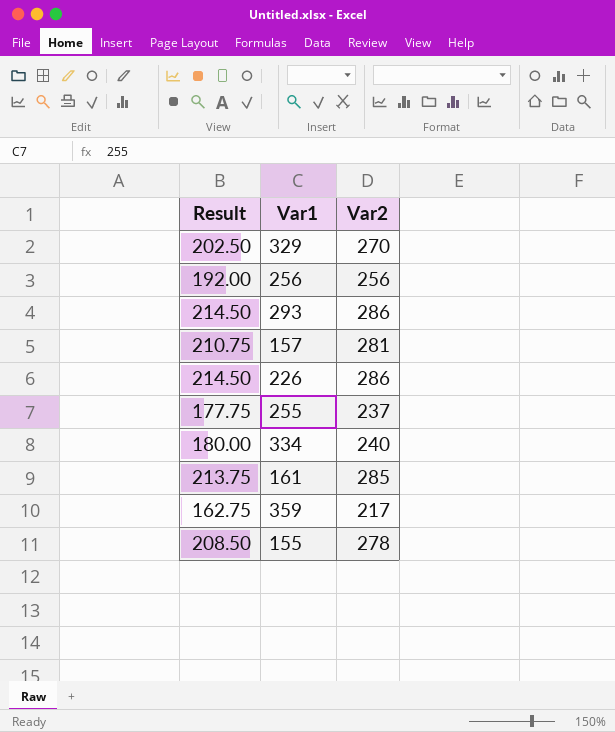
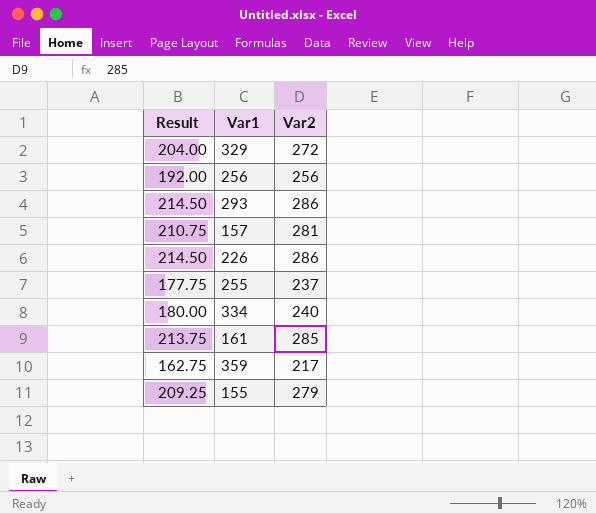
329 | Result: 202.50 -> 204.00
329 | Var2: 270 -> 272
155 | Result: 208.50 -> 209.25
155 | Var2: 278 -> 279

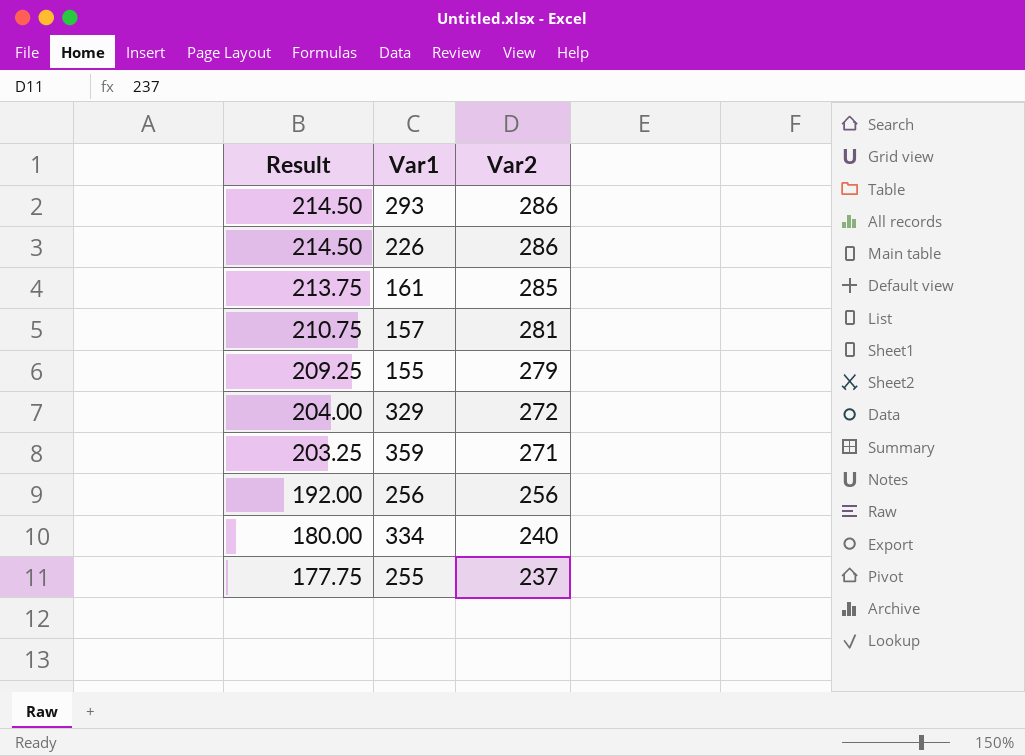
row order: none -> Result descending
359 | Result: 162.75 -> 203.25
359 | Var2: 217 -> 271

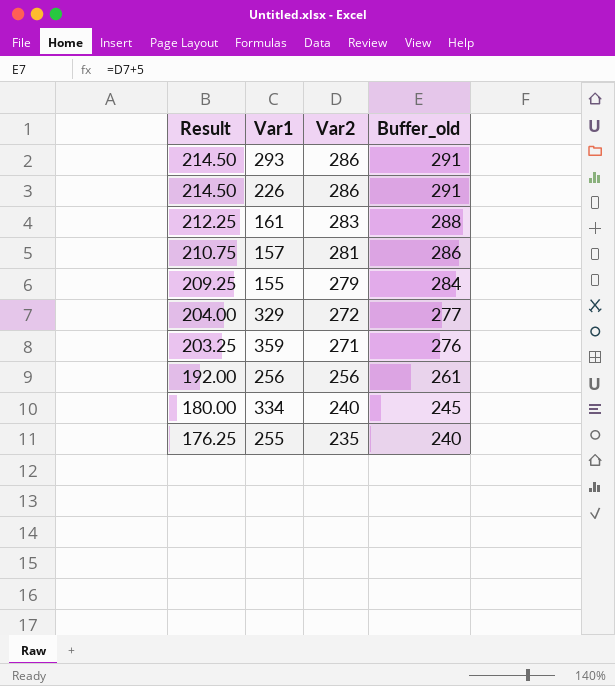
column Buffer_old | formula: none -> [Var2] + 5
161 | Result: 213.75 -> 212.25
161 | Var2: 285 -> 283
255 | Result: 177.75 -> 176.25
255 | Var2: 237 -> 235

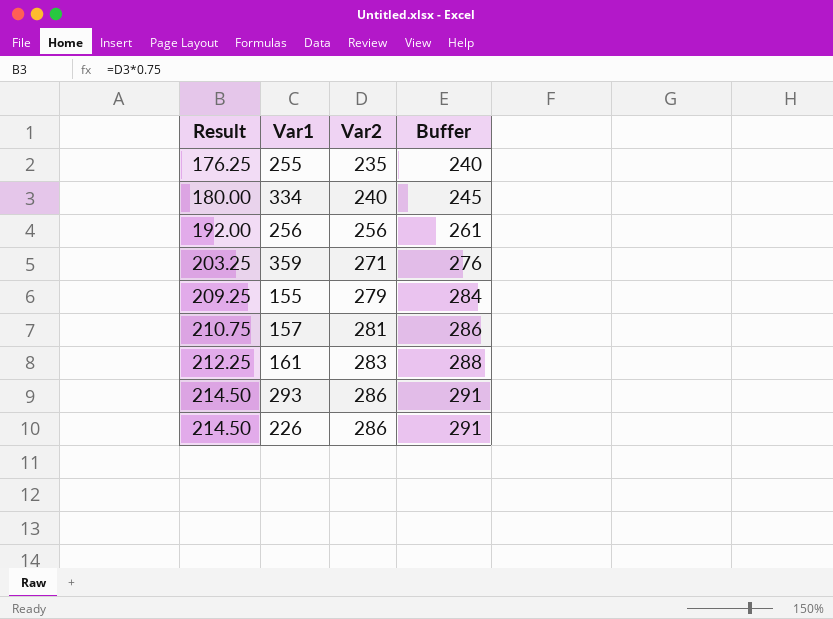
row order: Result descending -> Result ascending
column name: Buffer_old -> Buffer
row 329: 204.00 | 272 | 277 -> none

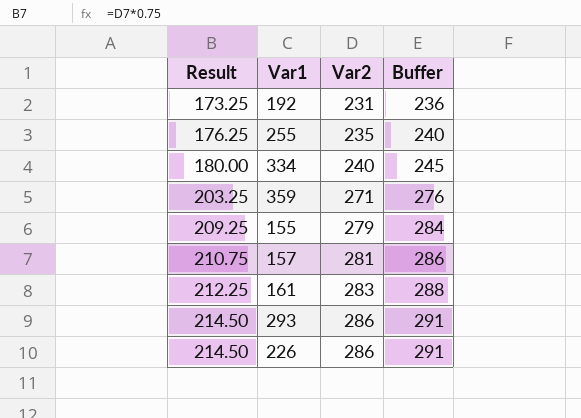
row 256: 192.00 | 256 | 261 -> none
row 192: none -> 173.25 | 231 | 236

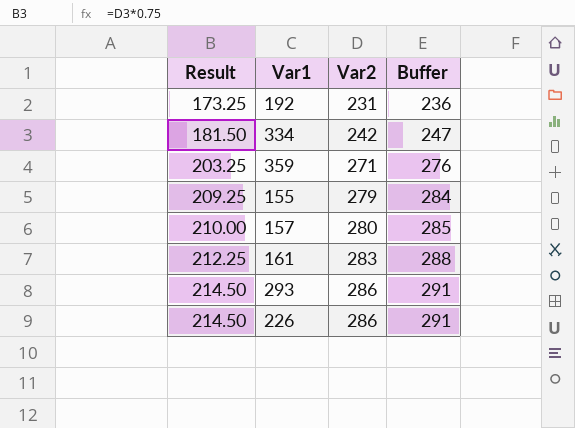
row 255: 176.25 | 235 | 240 -> none
334 | Result: 180.00 -> 181.50
334 | Var2: 240 -> 242
334 | Buffer: 245 -> 247
157 | Result: 210.75 -> 210.00
157 | Var2: 281 -> 280
157 | Buffer: 286 -> 285

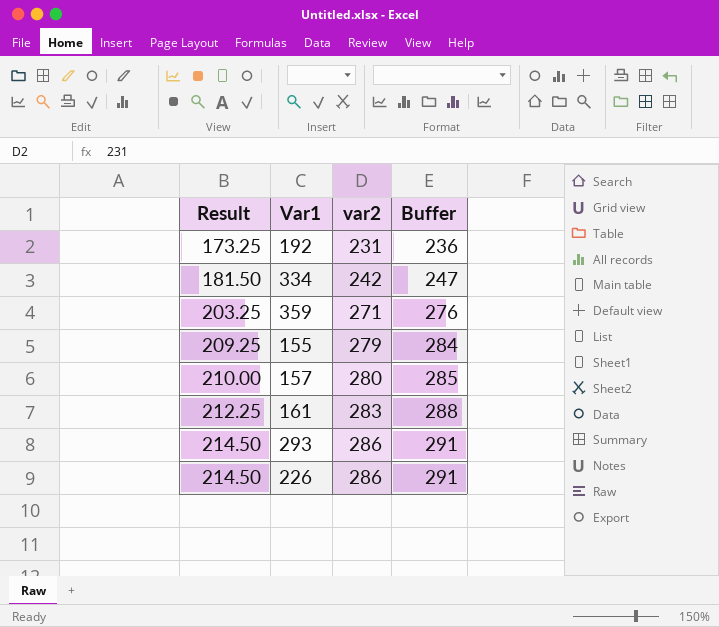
column name: Var2 -> var2

